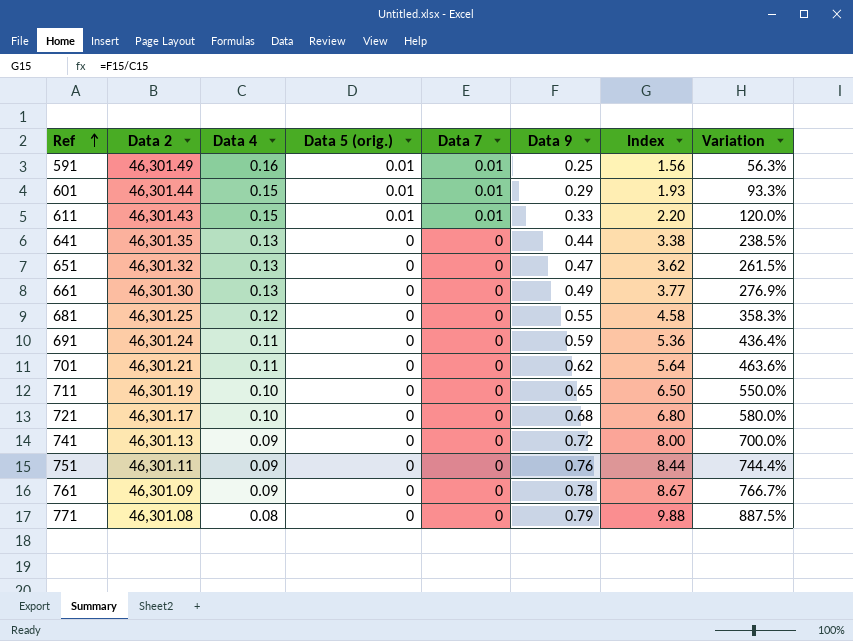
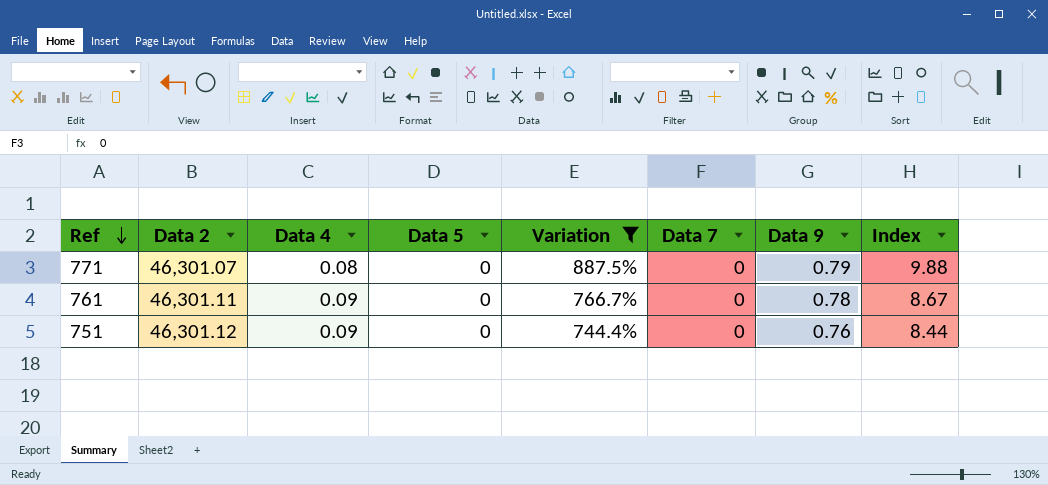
filter: none -> Variation >= 744.4%
row order: Ref ascending -> Ref descending
column name: Data 5 (orig.) -> Data 5
column Variation | position: 8 -> 5
771 | Data 2: 46,301.08 -> 46,301.07
761 | Data 2: 46,301.09 -> 46,301.11
751 | Data 2: 46,301.11 -> 46,301.12

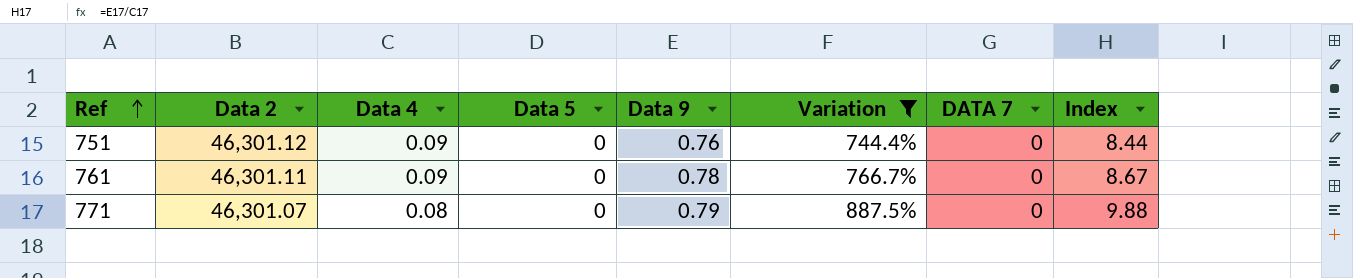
row order: Ref descending -> Ref ascending
column Data 9 | position: 7 -> 5
column name: Data 7 -> DATA 7

